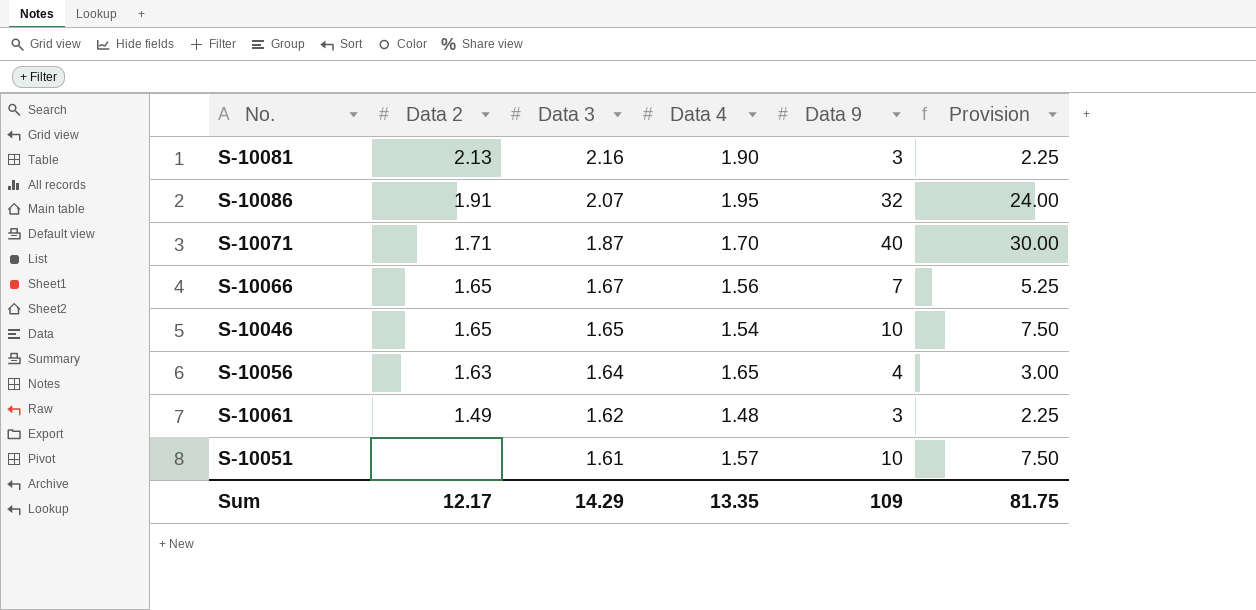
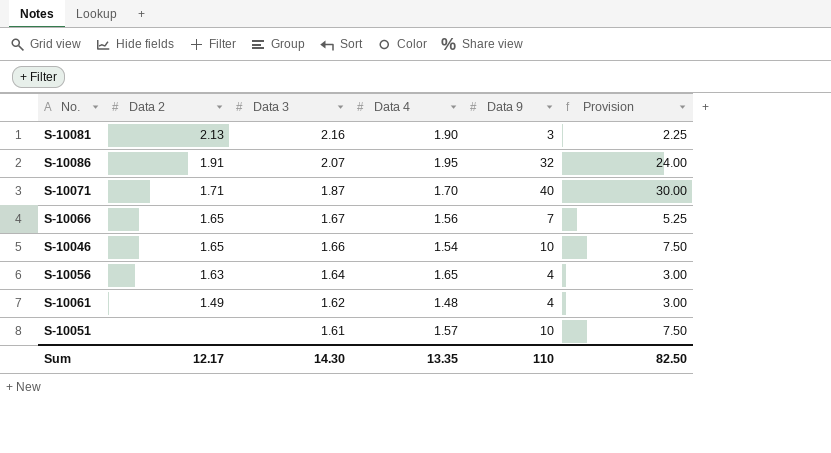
S-10046 | Data 3: 1.65 -> 1.66
S-10061 | Data 9: 3 -> 4
S-10061 | Provision: 2.25 -> 3.00
Sum | Data 3: 14.29 -> 14.30
Sum | Data 9: 109 -> 110
Sum | Provision: 81.75 -> 82.50

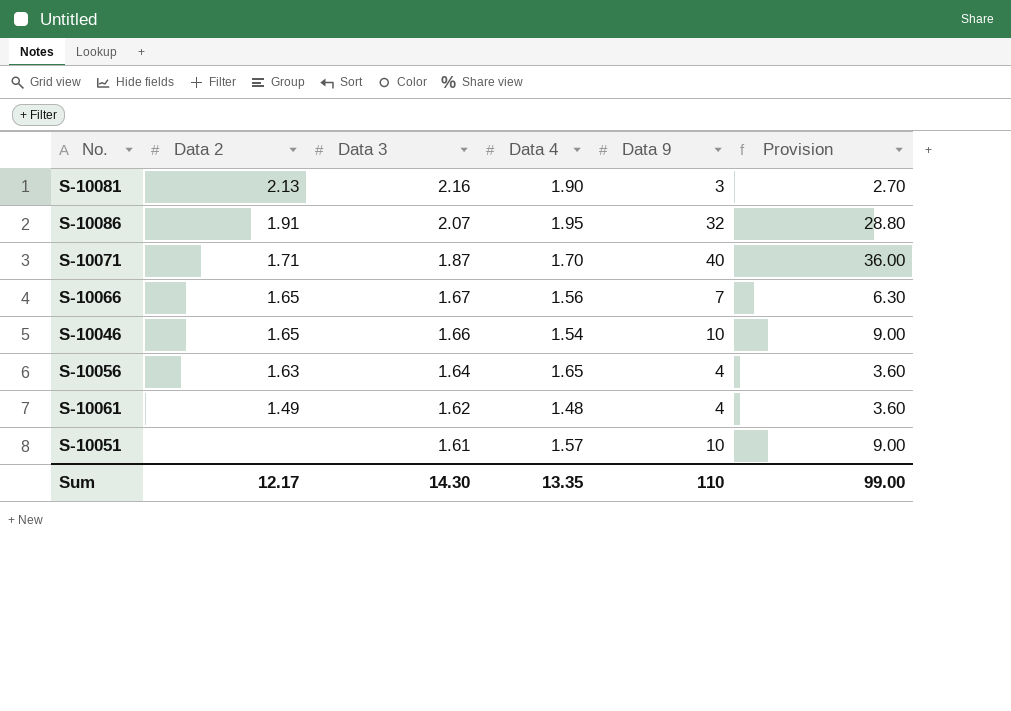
column Provision | formula: [Data 9] * 0.75 -> [Data 9] * 0.9
Sum | Provision: 82.50 -> 99.00

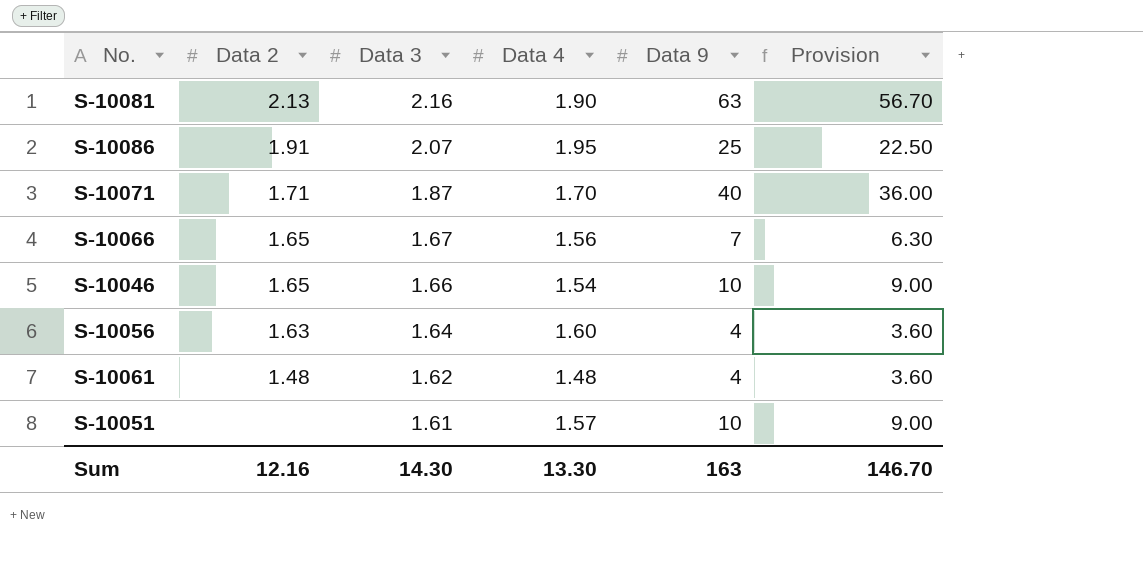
S-10081 | Data 9: 3 -> 63
S-10081 | Provision: 2.70 -> 56.70
S-10086 | Data 9: 32 -> 25
S-10086 | Provision: 28.80 -> 22.50
S-10056 | Data 4: 1.65 -> 1.60
S-10061 | Data 2: 1.49 -> 1.48
Sum | Data 2: 12.17 -> 12.16
Sum | Data 4: 13.35 -> 13.30
Sum | Data 9: 110 -> 163
Sum | Provision: 99.00 -> 146.70

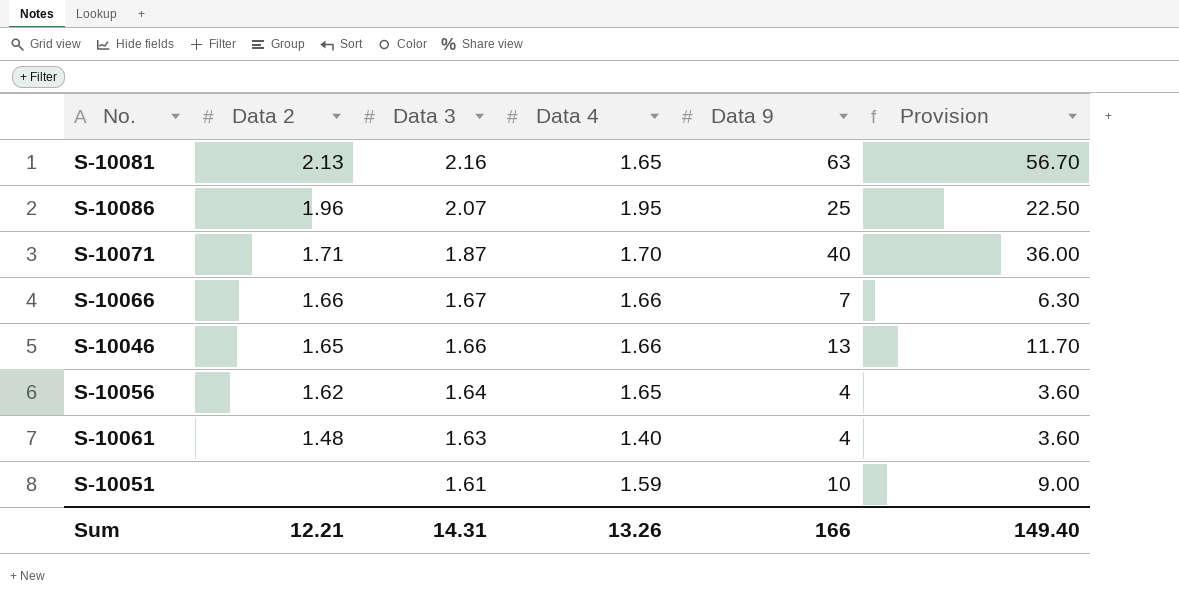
S-10081 | Data 4: 1.90 -> 1.65
S-10086 | Data 2: 1.91 -> 1.96
S-10066 | Data 2: 1.65 -> 1.66
S-10066 | Data 4: 1.56 -> 1.66
S-10046 | Data 4: 1.54 -> 1.66
S-10046 | Data 9: 10 -> 13
S-10046 | Provision: 9.00 -> 11.70
S-10056 | Data 2: 1.63 -> 1.62
S-10056 | Data 4: 1.60 -> 1.65
S-10061 | Data 3: 1.62 -> 1.63
S-10061 | Data 4: 1.48 -> 1.40
S-10051 | Data 4: 1.57 -> 1.59
Sum | Data 2: 12.16 -> 12.21
Sum | Data 3: 14.30 -> 14.31
Sum | Data 4: 13.30 -> 13.26
Sum | Data 9: 163 -> 166
Sum | Provision: 146.70 -> 149.40

